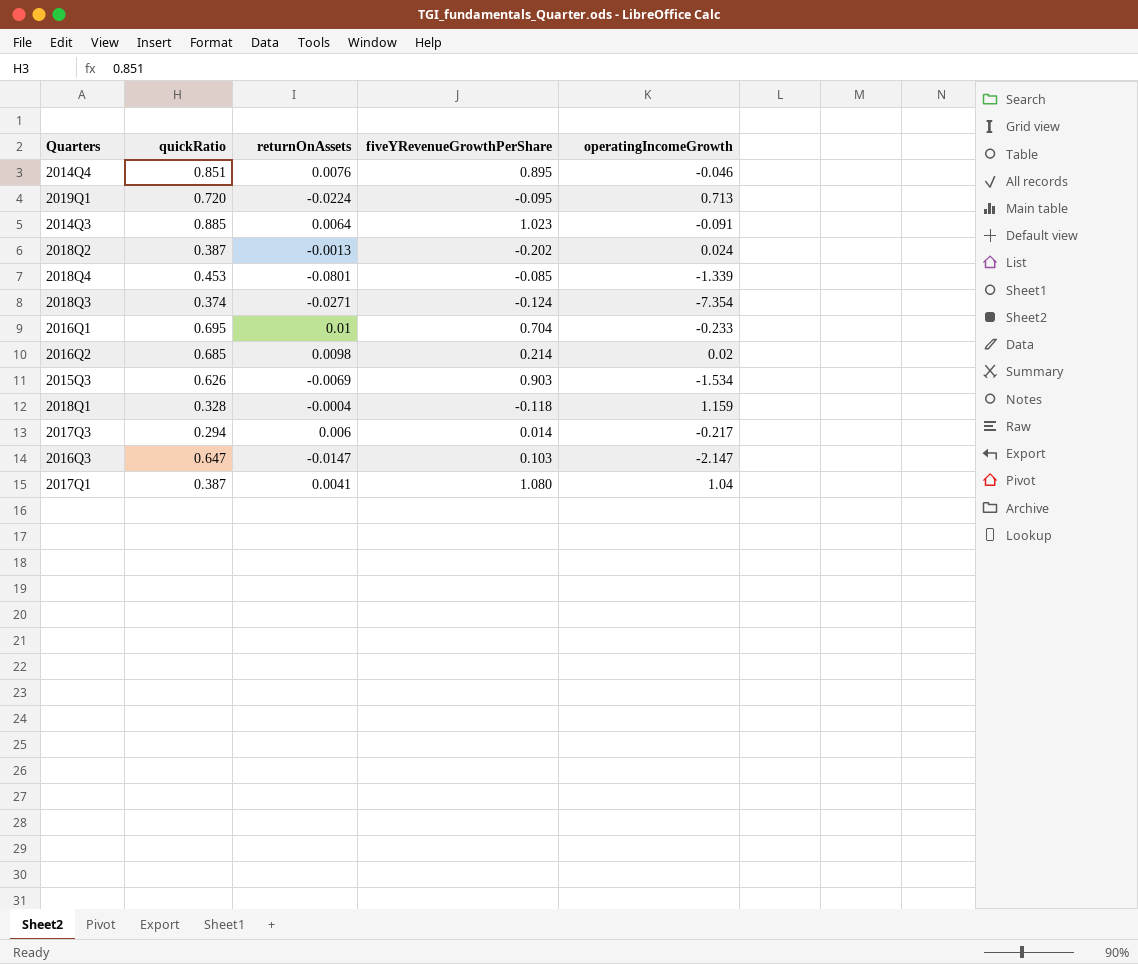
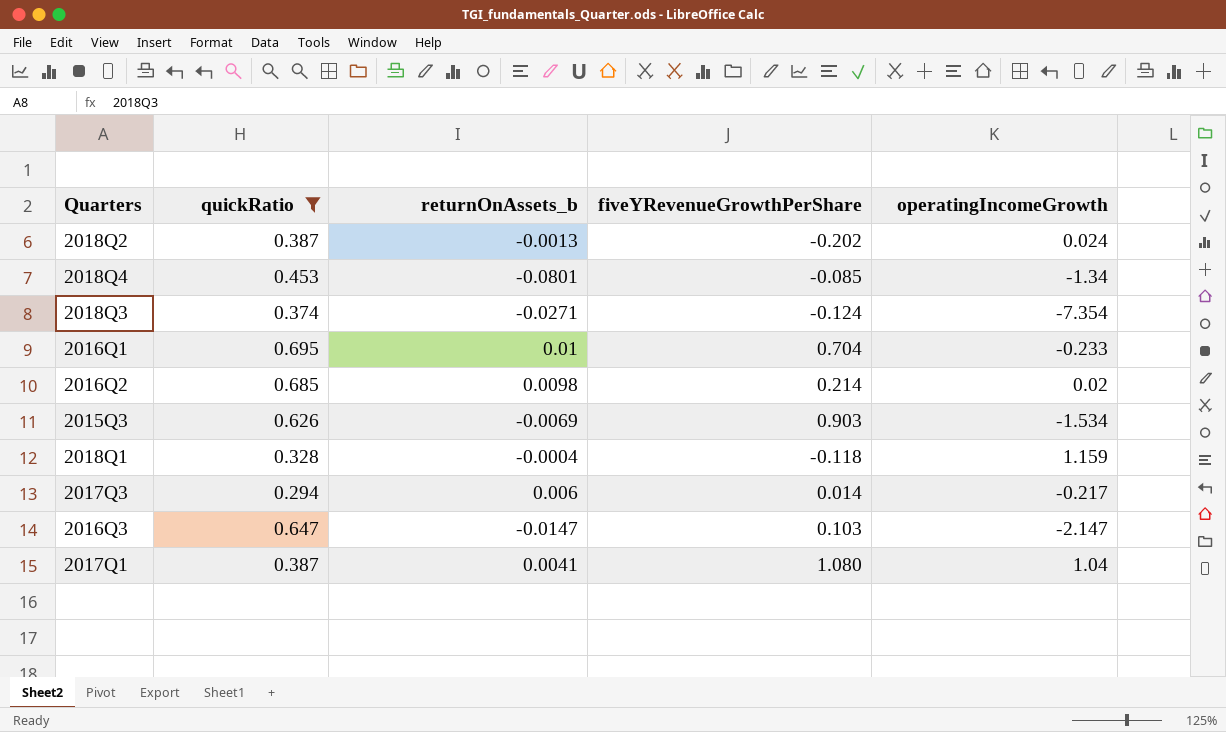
filter: none -> quickRatio <= 0.695
column name: returnOnAssets -> returnOnAssets_b
2018Q4 | operatingIncomeGrowth: -1.339 -> -1.34

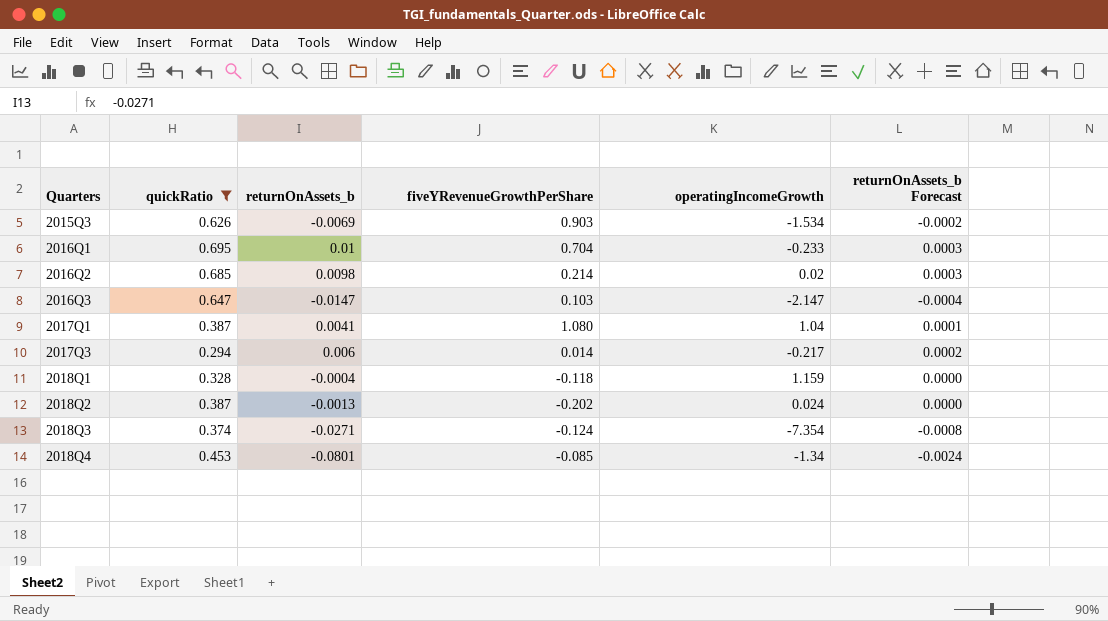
row order: none -> Quarters ascending
column returnOnAssets_b Forecast | formula: none -> [returnOnAssets_b] * 0.03

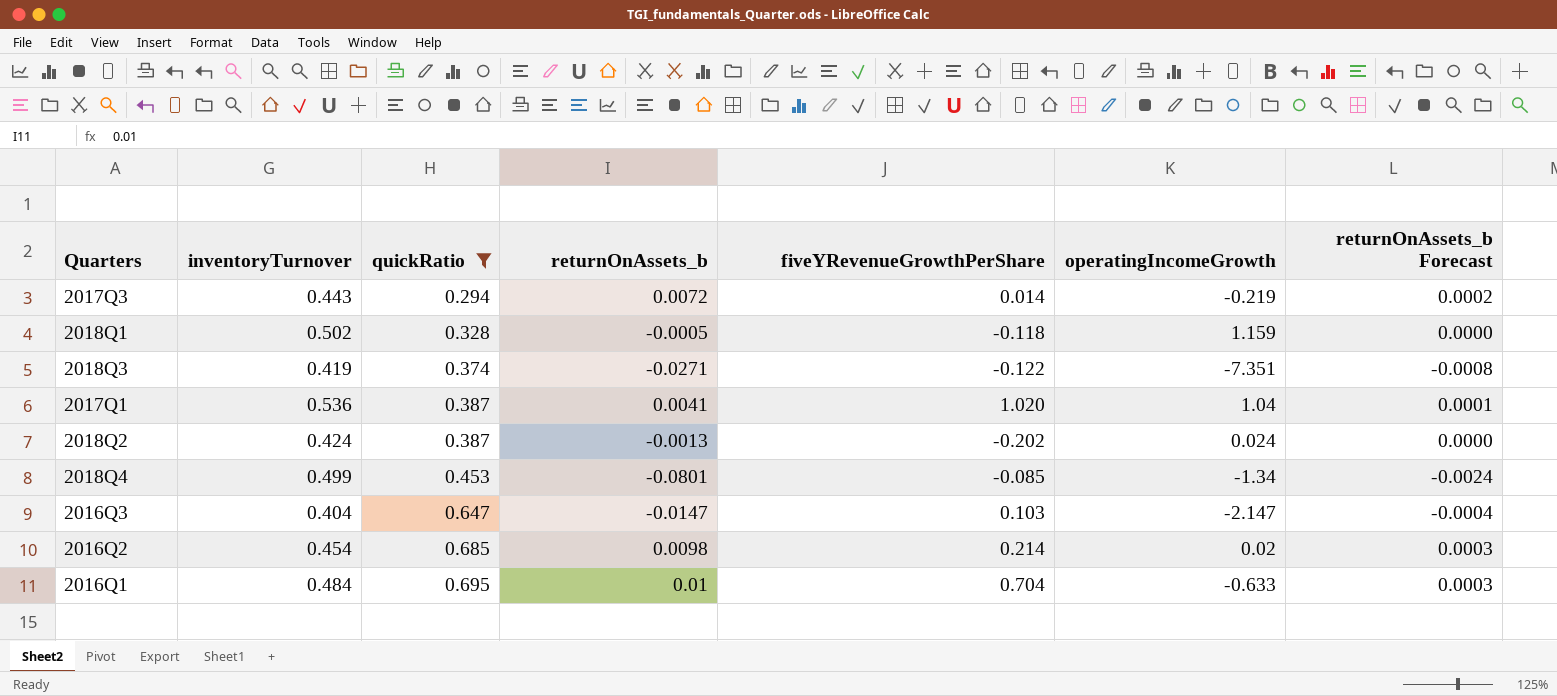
row order: Quarters ascending -> quickRatio ascending
column inventoryTurnover | position: none -> 2
row 2015Q3: 0.626 | -0.0069 | 0.903 | -1.534 | -0.0002 -> none
2017Q3 | returnOnAssets_b: 0.006 -> 0.0072
2017Q3 | operatingIncomeGrowth: -0.217 -> -0.219
2018Q1 | returnOnAssets_b: -0.0004 -> -0.0005
2018Q3 | fiveYRevenueGrowthPerShare: -0.124 -> -0.122
2018Q3 | operatingIncomeGrowth: -7.354 -> -7.351
2017Q1 | fiveYRevenueGrowthPerShare: 1.080 -> 1.020
2016Q1 | operatingIncomeGrowth: -0.233 -> -0.633

